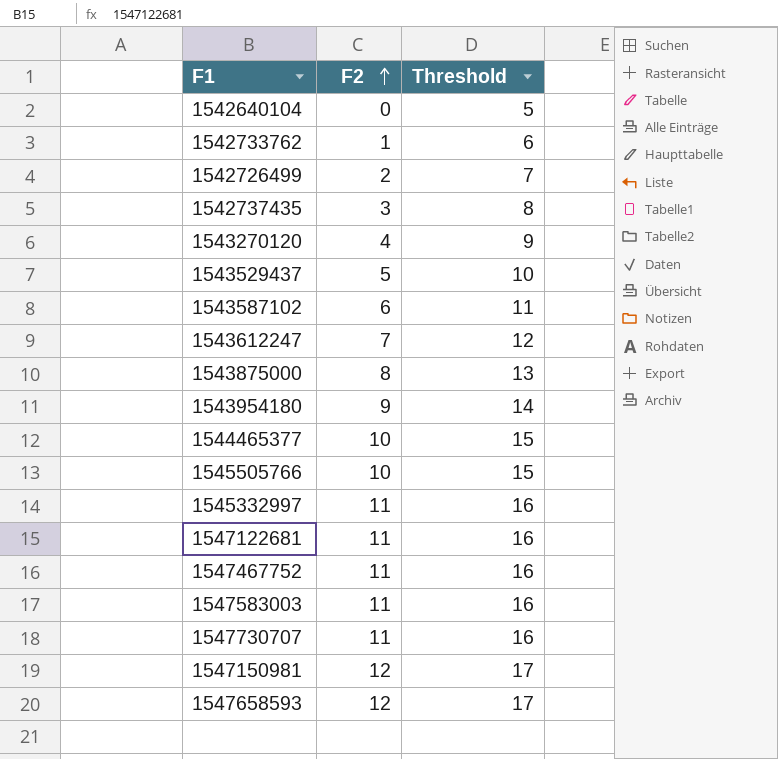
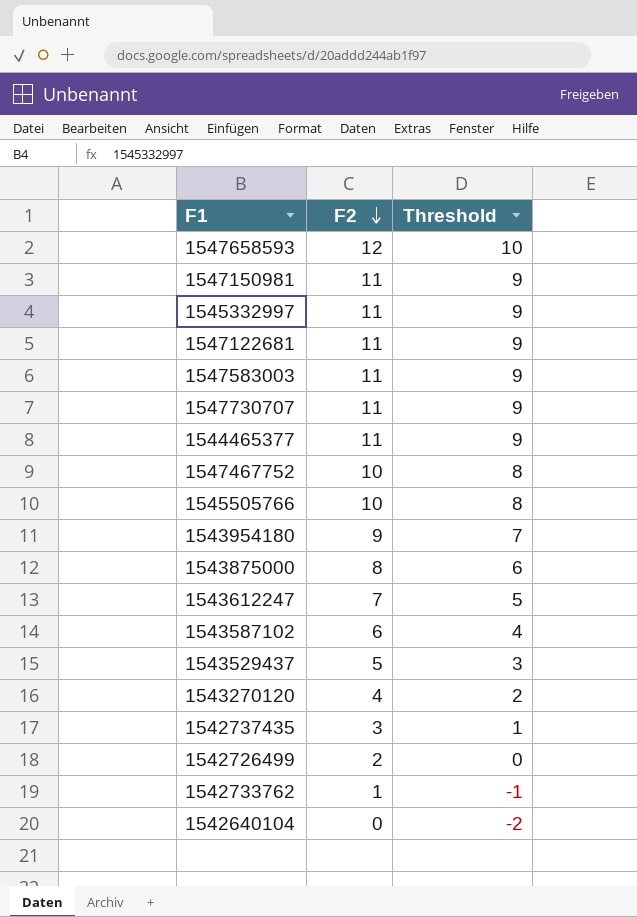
row order: F2 ascending -> F2 descending
column Threshold | formula: [F2] + 5 -> [F2] - 2
1547150981 | F2: 12 -> 11
1544465377 | F2: 10 -> 11
1547467752 | F2: 11 -> 10

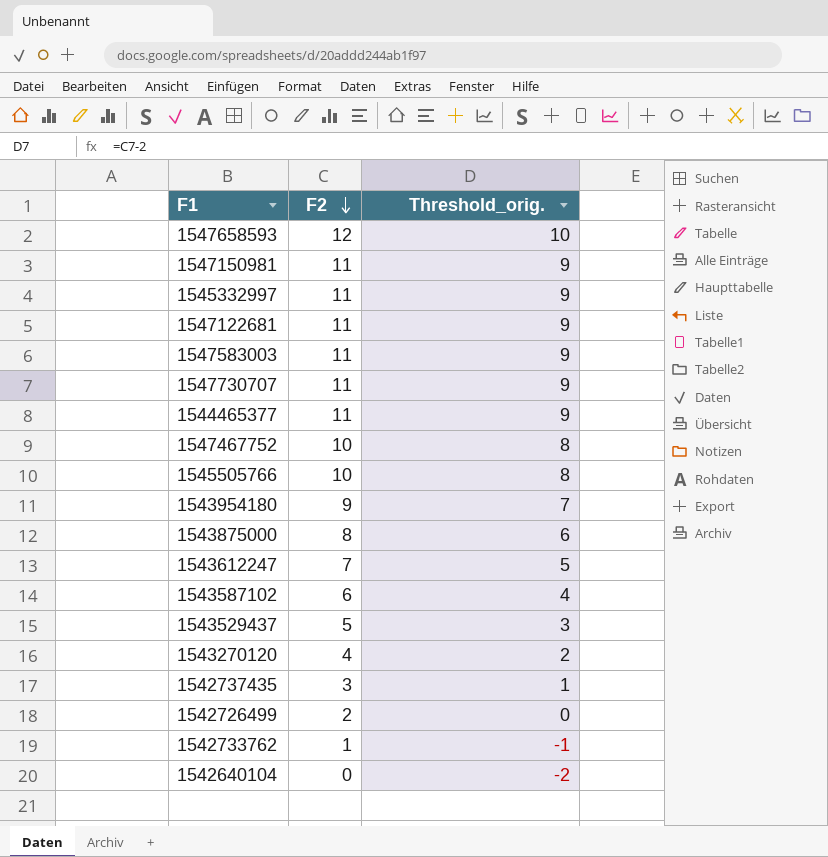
column name: Threshold -> Threshold_orig.

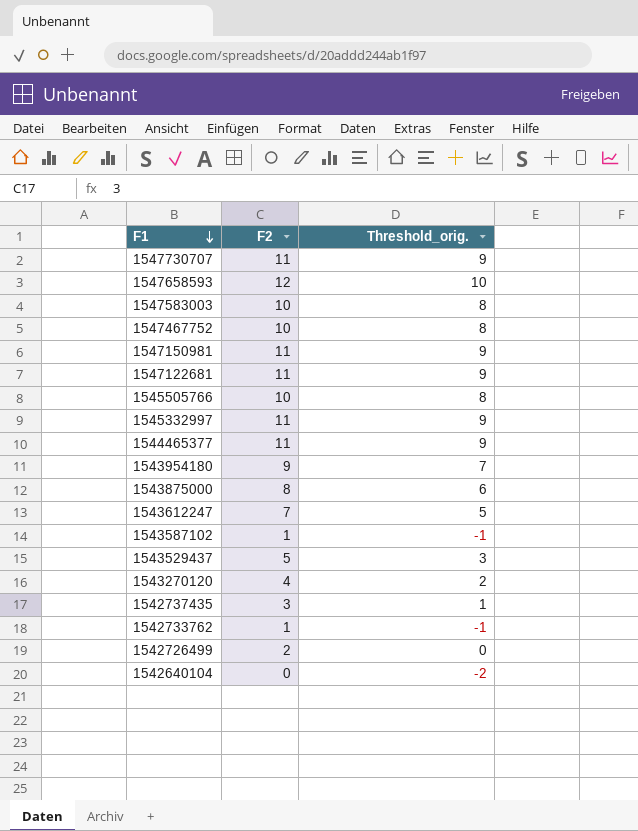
row order: F2 descending -> F1 descending
1547583003 | F2: 11 -> 10
1547583003 | Threshold_orig.: 9 -> 8
1543587102 | F2: 6 -> 1
1543587102 | Threshold_orig.: 4 -> -1

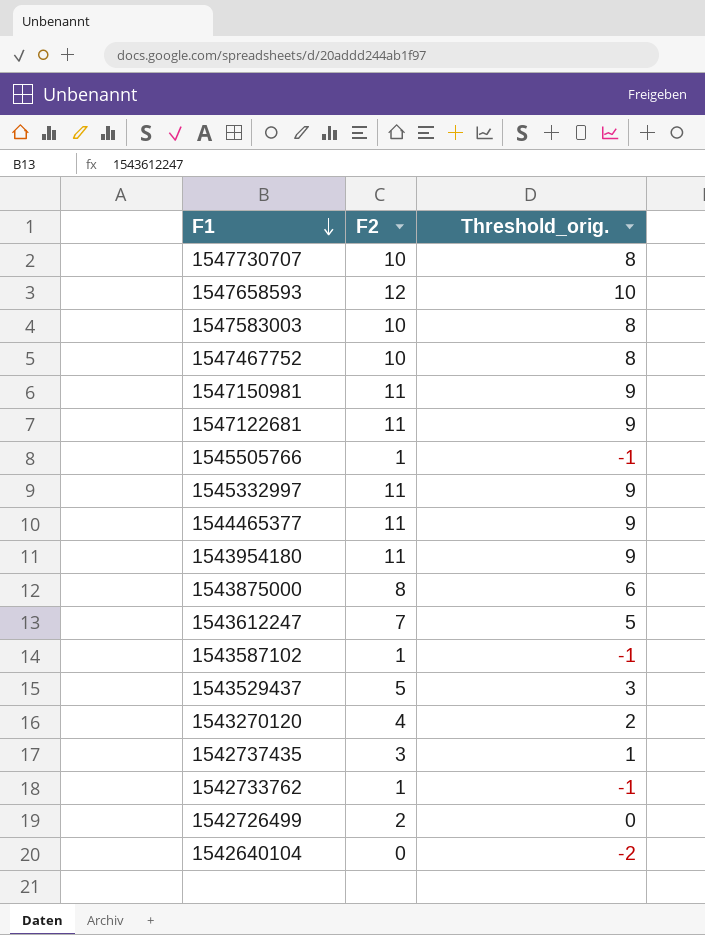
1547730707 | F2: 11 -> 10
1547730707 | Threshold_orig.: 9 -> 8
1545505766 | F2: 10 -> 1
1545505766 | Threshold_orig.: 8 -> -1
1543954180 | F2: 9 -> 11
1543954180 | Threshold_orig.: 7 -> 9

